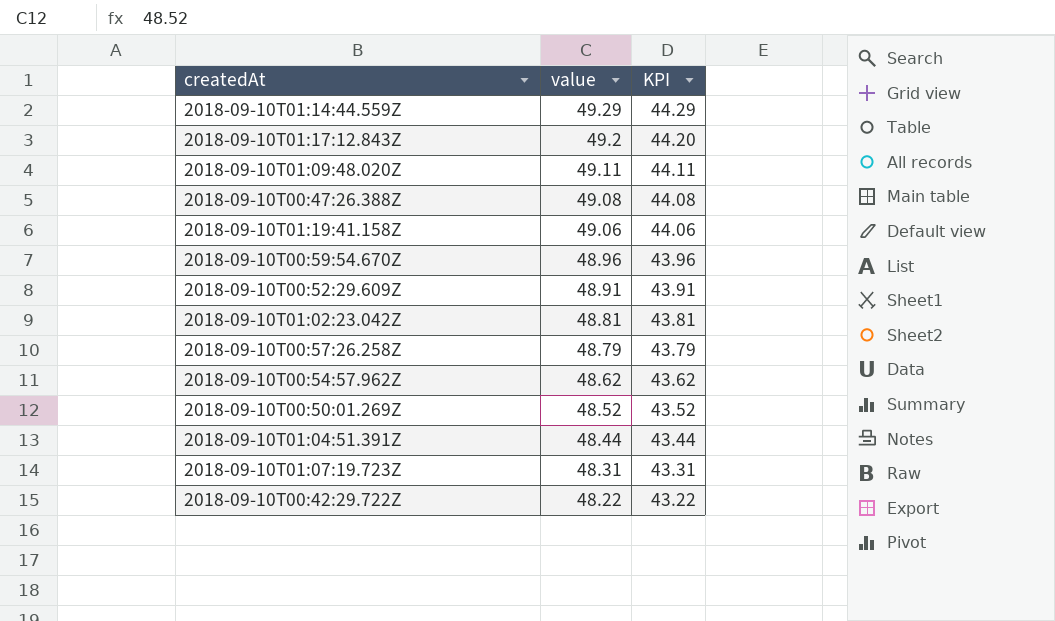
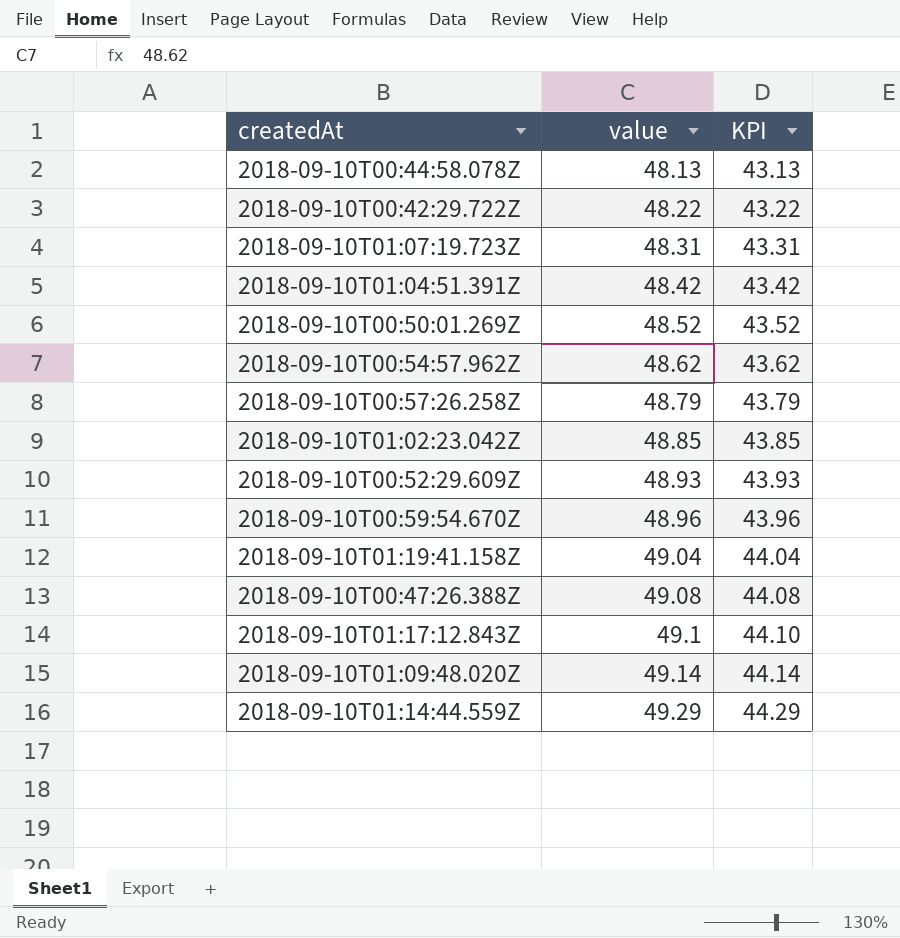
row order: value descending -> value ascending
row 2018-09-10T00:44:58.078Z: none -> 48.13 | 43.13
2018-09-10T01:04:51.391Z | value: 48.44 -> 48.42
2018-09-10T01:04:51.391Z | KPI: 43.44 -> 43.42
2018-09-10T01:02:23.042Z | value: 48.81 -> 48.85
2018-09-10T01:02:23.042Z | KPI: 43.81 -> 43.85
2018-09-10T00:52:29.609Z | value: 48.91 -> 48.93
2018-09-10T00:52:29.609Z | KPI: 43.91 -> 43.93
2018-09-10T01:19:41.158Z | value: 49.06 -> 49.04
2018-09-10T01:19:41.158Z | KPI: 44.06 -> 44.04
2018-09-10T01:17:12.843Z | value: 49.2 -> 49.1
2018-09-10T01:17:12.843Z | KPI: 44.20 -> 44.10
2018-09-10T01:09:48.020Z | value: 49.11 -> 49.14
2018-09-10T01:09:48.020Z | KPI: 44.11 -> 44.14

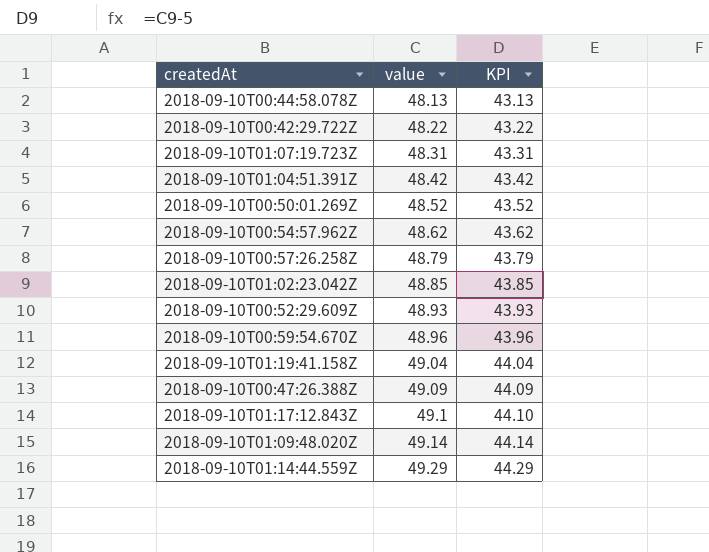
2018-09-10T00:47:26.388Z | value: 49.08 -> 49.09
2018-09-10T00:47:26.388Z | KPI: 44.08 -> 44.09

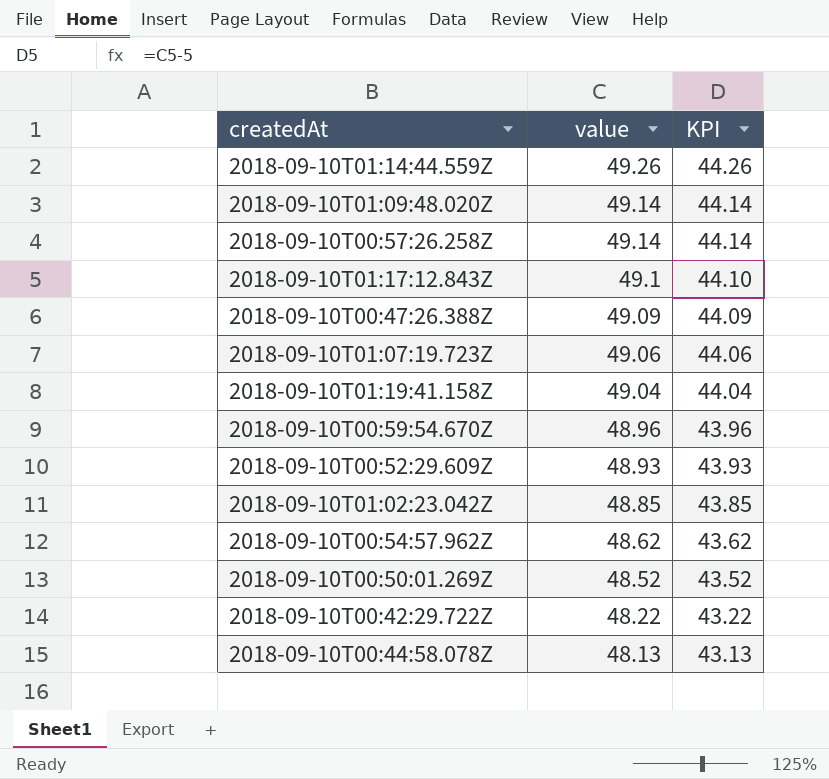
row order: value ascending -> value descending
row 2018-09-10T01:04:51.391Z: 48.42 | 43.42 -> none
2018-09-10T01:14:44.559Z | value: 49.29 -> 49.26
2018-09-10T01:14:44.559Z | KPI: 44.29 -> 44.26
2018-09-10T00:57:26.258Z | value: 48.79 -> 49.14
2018-09-10T00:57:26.258Z | KPI: 43.79 -> 44.14
2018-09-10T01:07:19.723Z | value: 48.31 -> 49.06
2018-09-10T01:07:19.723Z | KPI: 43.31 -> 44.06

